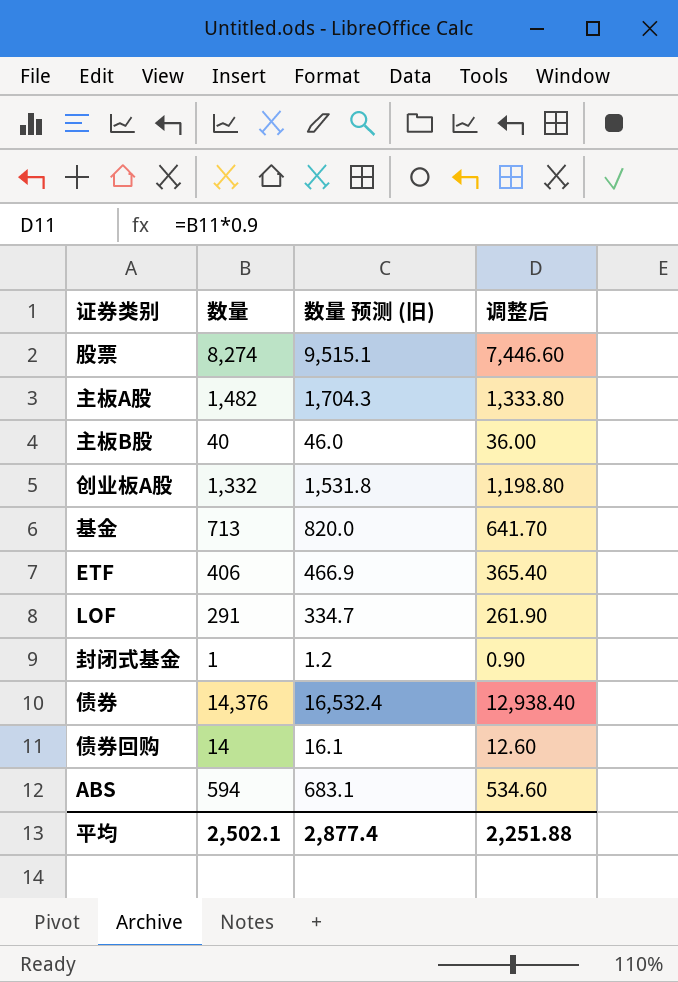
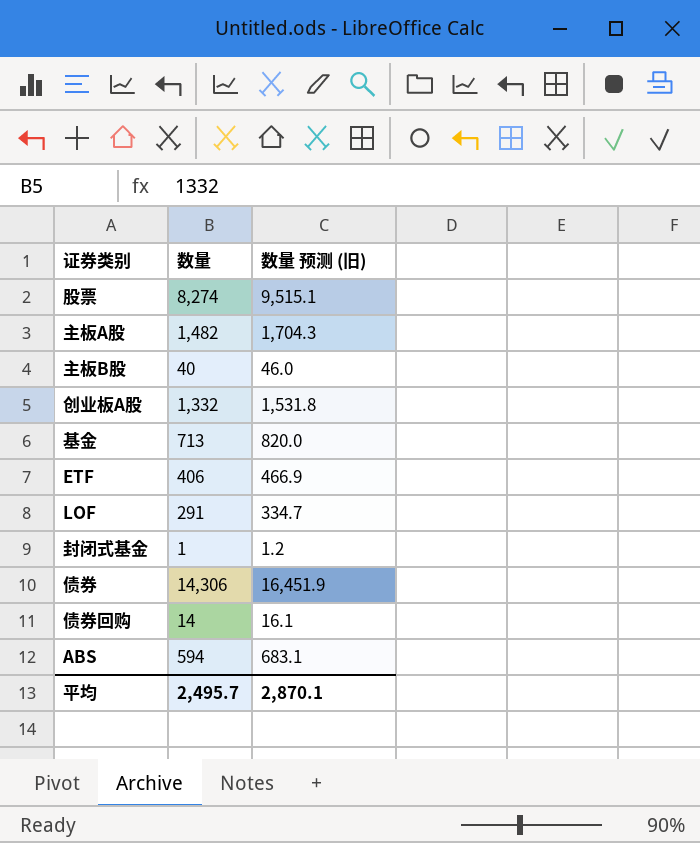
column 调整后 | formula: [数量] * 0.9 -> none
债券 | 数量: 14,376 -> 14,306
债券 | 数量 预测 (旧): 16,532.4 -> 16,451.9
平均 | 数量: 2,502.1 -> 2,495.7
平均 | 数量 预测 (旧): 2,877.4 -> 2,870.1

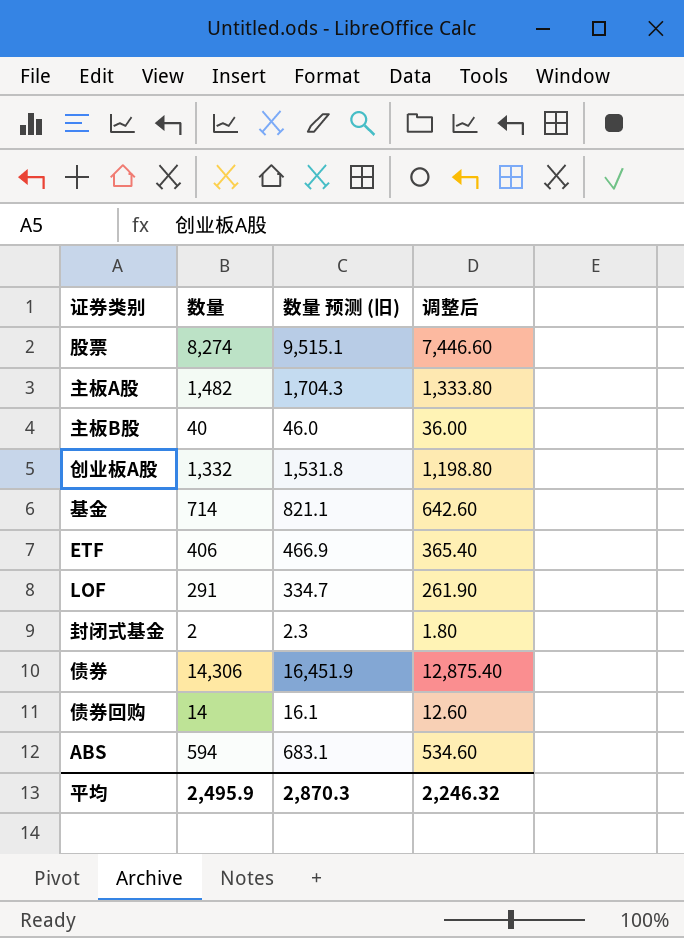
column 调整后 | formula: none -> [数量] * 0.9
基金 | 数量: 713 -> 714
基金 | 数量 预测 (旧): 820.0 -> 821.1
封闭式基金 | 数量: 1 -> 2
封闭式基金 | 数量 预测 (旧): 1.2 -> 2.3
平均 | 数量: 2,495.7 -> 2,495.9
平均 | 数量 预测 (旧): 2,870.1 -> 2,870.3

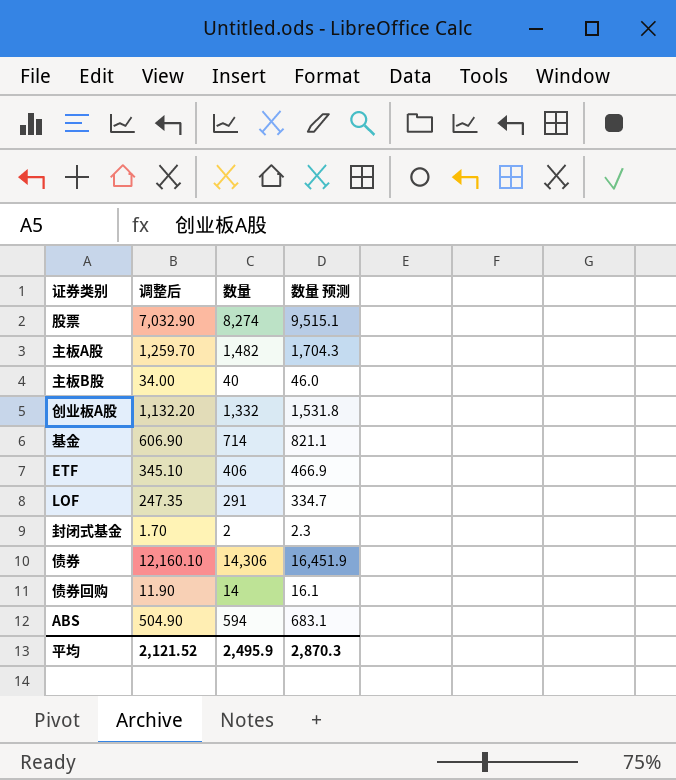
column 调整后 | formula: [数量] * 0.9 -> [数量] * 0.85
column 调整后 | position: 4 -> 2
column name: 数量 预测 (旧) -> 数量 预测
平均 | 调整后: 2,246.32 -> 2,121.52

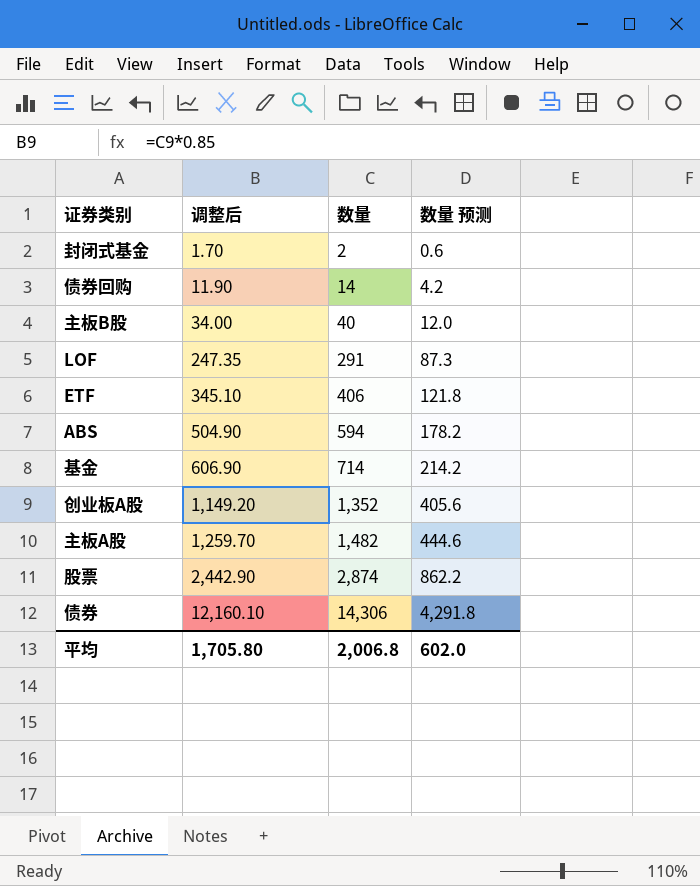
row order: none -> 调整后 ascending
column 数量 预测 | formula: [数量] * 1.15 -> [数量] * 0.3
创业板A股 | 调整后: 1,132.20 -> 1,149.20
创业板A股 | 数量: 1,332 -> 1,352
股票 | 调整后: 7,032.90 -> 2,442.90
股票 | 数量: 8,274 -> 2,874
平均 | 调整后: 2,121.52 -> 1,705.80
平均 | 数量: 2,495.9 -> 2,006.8
平均 | 数量 预测: 2,870.3 -> 602.0

